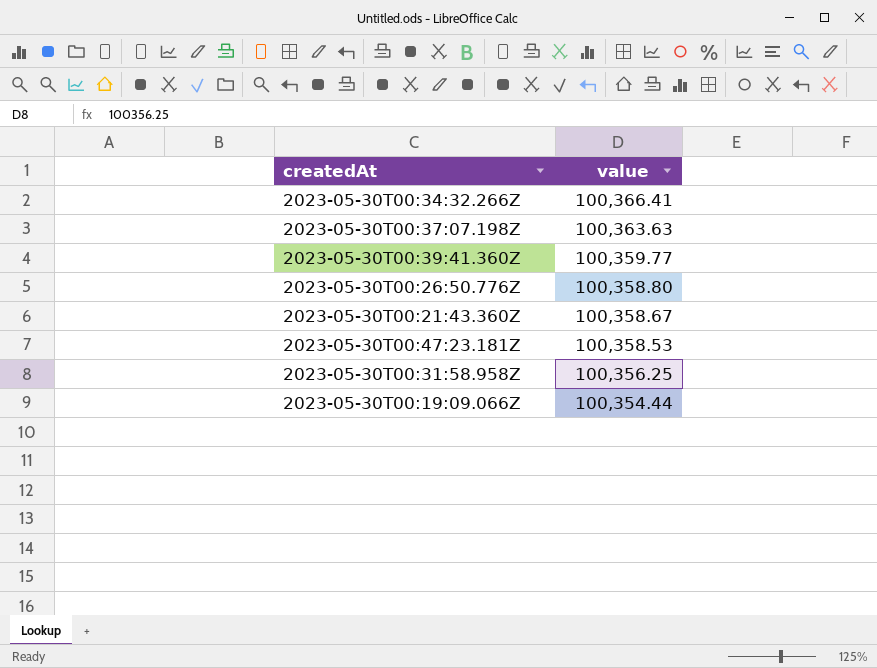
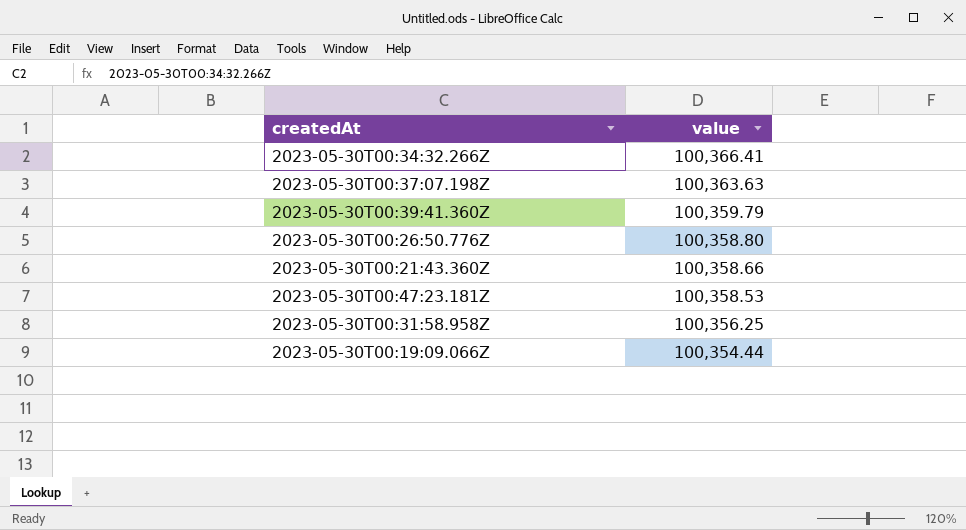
2023-05-30T00:39:41.360Z | value: 100,359.77 -> 100,359.79
2023-05-30T00:21:43.360Z | value: 100,358.67 -> 100,358.66

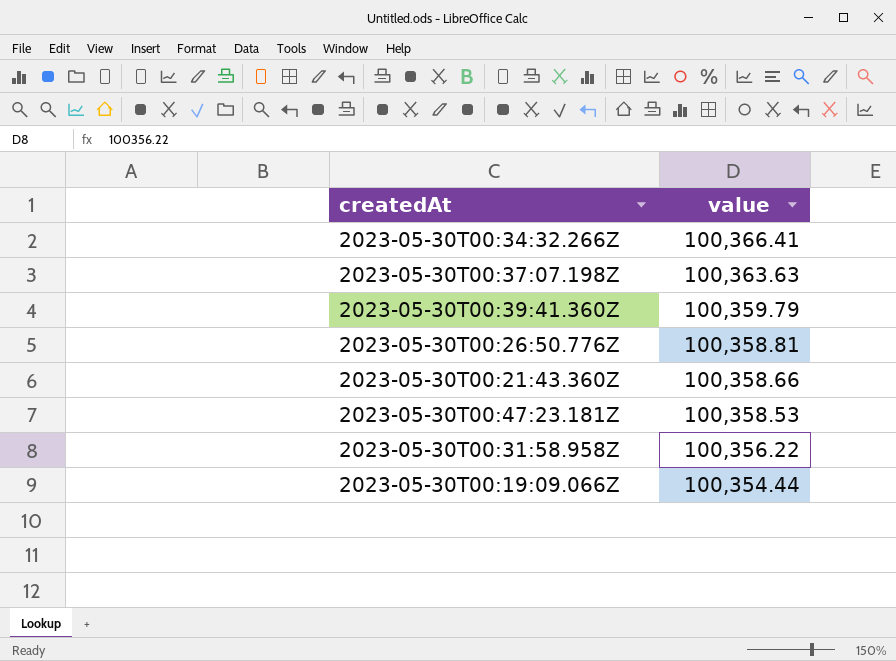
2023-05-30T00:26:50.776Z | value: 100,358.80 -> 100,358.81
2023-05-30T00:31:58.958Z | value: 100,356.25 -> 100,356.22

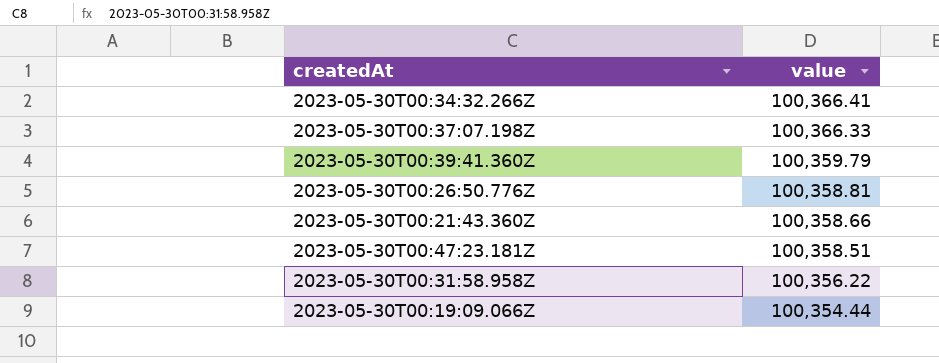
2023-05-30T00:37:07.198Z | value: 100,363.63 -> 100,366.33
2023-05-30T00:47:23.181Z | value: 100,358.53 -> 100,358.51

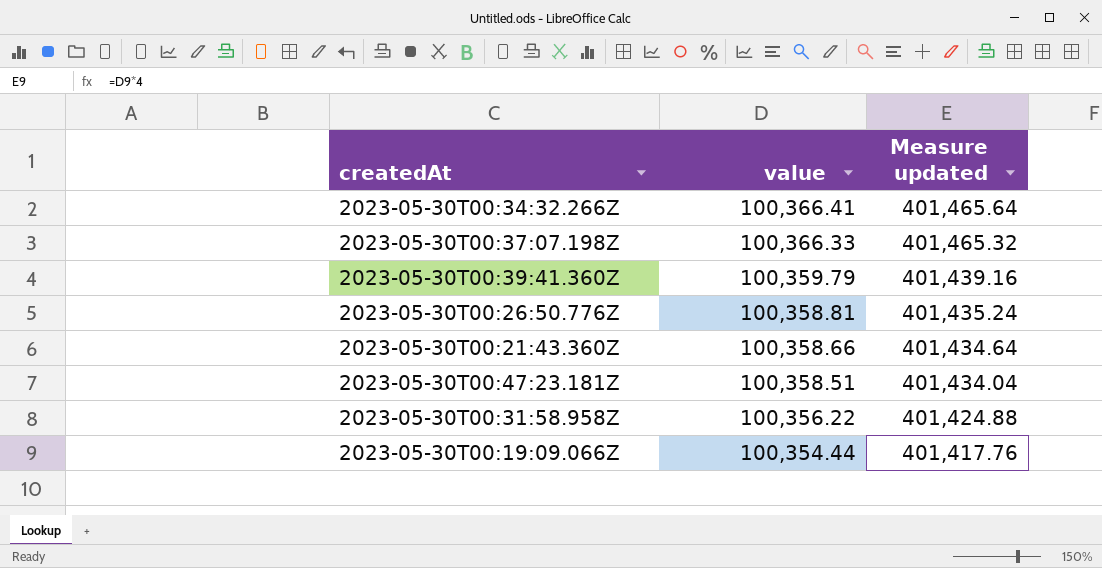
column Measure updated | formula: none -> [value] * 4

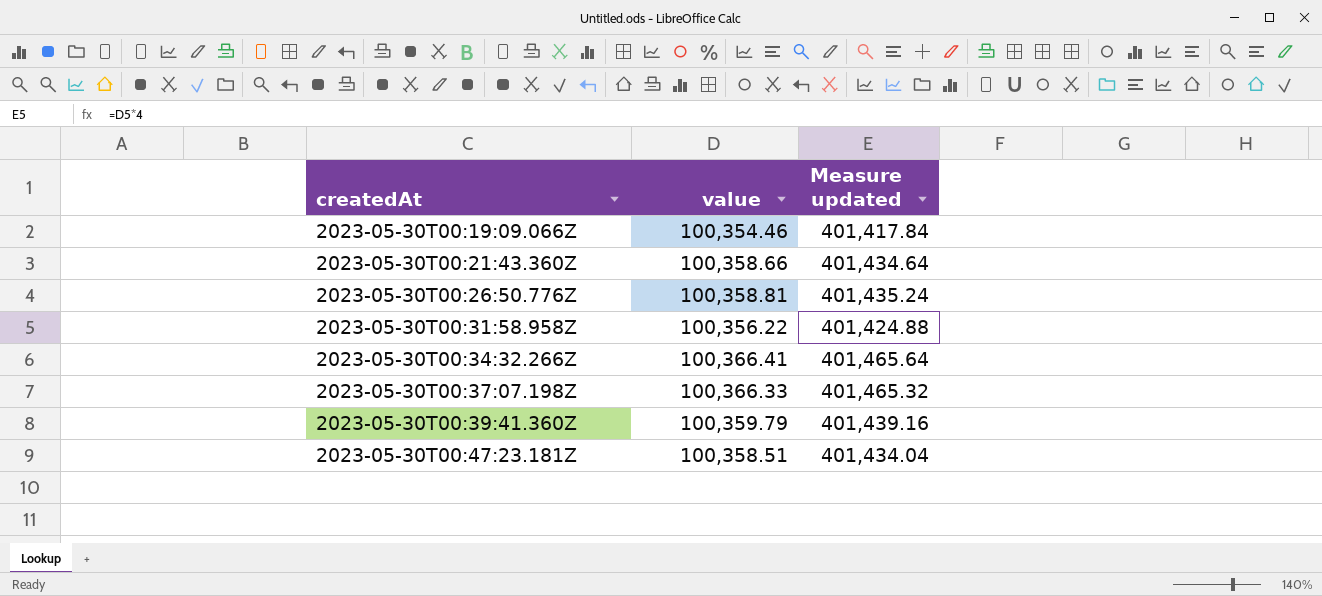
row order: value descending -> createdAt ascending
2023-05-30T00:19:09.066Z | value: 100,354.44 -> 100,354.46
2023-05-30T00:19:09.066Z | Measure updated: 401,417.76 -> 401,417.84

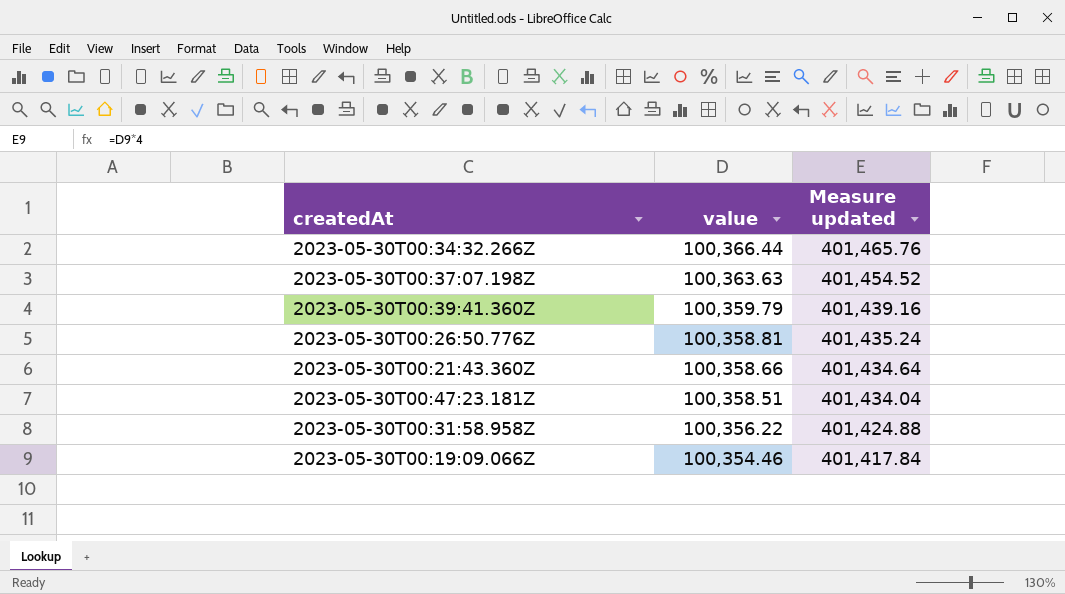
row order: createdAt ascending -> value descending
2023-05-30T00:34:32.266Z | value: 100,366.41 -> 100,366.44
2023-05-30T00:34:32.266Z | Measure updated: 401,465.64 -> 401,465.76
2023-05-30T00:37:07.198Z | value: 100,366.33 -> 100,363.63
2023-05-30T00:37:07.198Z | Measure updated: 401,465.32 -> 401,454.52

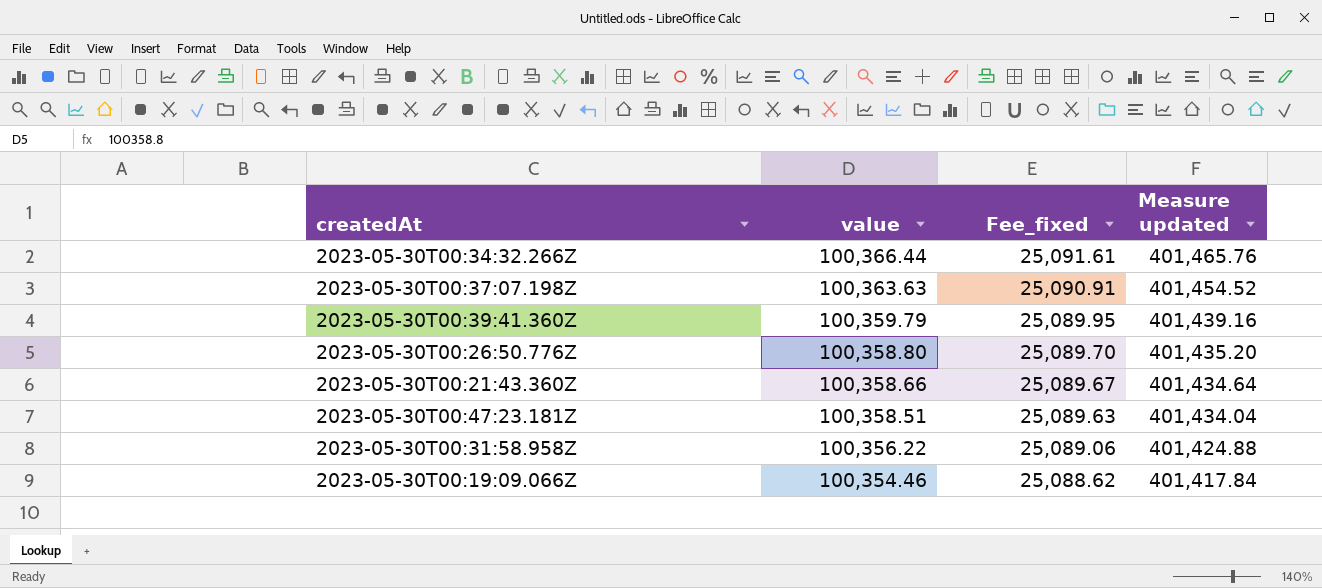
column Fee_fixed | formula: none -> [value] * 0.25
2023-05-30T00:26:50.776Z | value: 100,358.81 -> 100,358.80
2023-05-30T00:26:50.776Z | Measure updated: 401,435.24 -> 401,435.20

